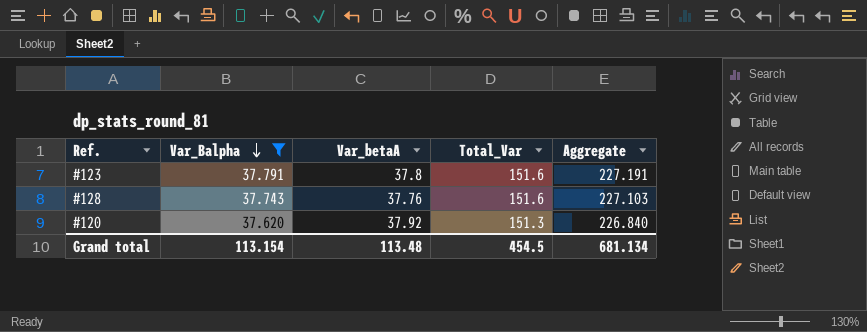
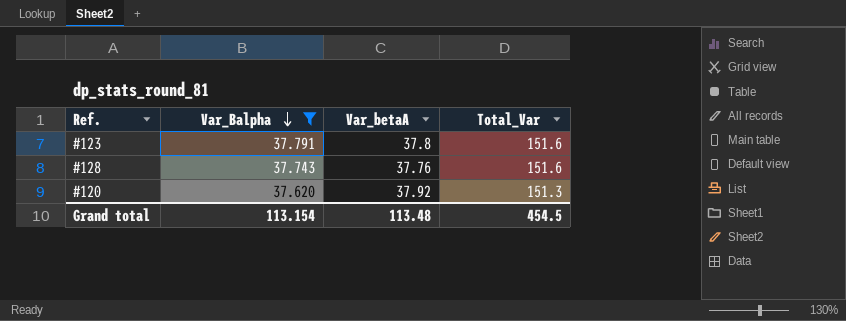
column Aggregate | formula: [Var_Balpha] + [Var_betaA] + [Total_Var] -> none

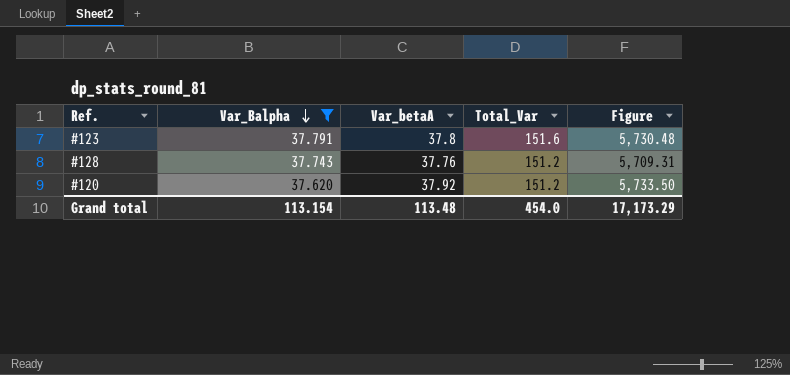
column Figure | formula: none -> [Var_betaA] * [Total_Var]
#128 | Total_Var: 151.6 -> 151.2
#120 | Total_Var: 151.3 -> 151.2
Grand total | Total_Var: 454.5 -> 454.0

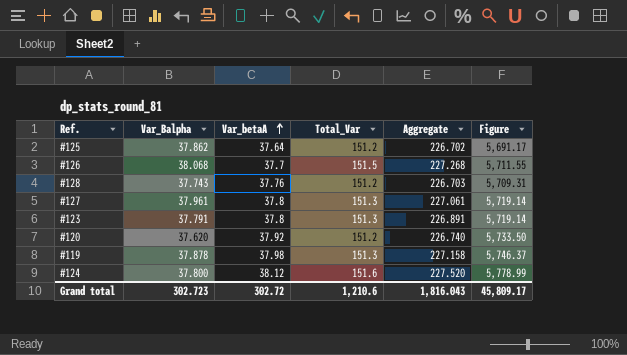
filter: Var_Balpha <= 37.791 -> none
row order: Var_Balpha descending -> Var_betaA ascending
column Aggregate | formula: none -> [Var_Balpha] + [Var_betaA] + [Total_Var]
#123 | Total_Var: 151.6 -> 151.3
#123 | Figure: 5,730.48 -> 5,719.14
Grand total | Var_Balpha: 113.154 -> 302.723
Grand total | Var_betaA: 113.48 -> 302.72
Grand total | Total_Var: 454.0 -> 1,210.6
Grand total | Figure: 17,173.29 -> 45,809.17

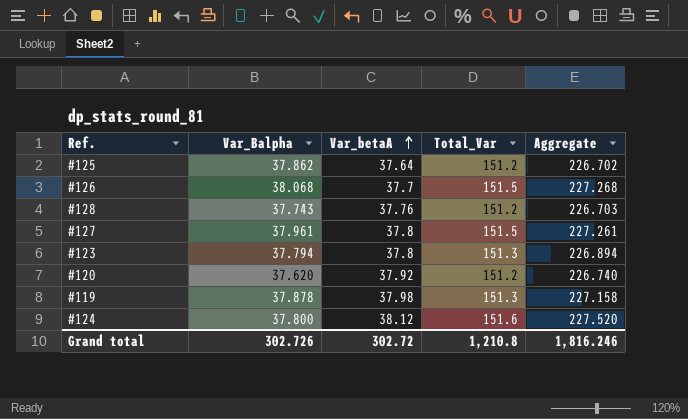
column Figure | formula: [Var_betaA] * [Total_Var] -> none
#127 | Total_Var: 151.3 -> 151.5
#127 | Aggregate: 227.061 -> 227.261
#123 | Var_Balpha: 37.791 -> 37.794
#123 | Aggregate: 226.891 -> 226.894
Grand total | Var_Balpha: 302.723 -> 302.726
Grand total | Total_Var: 1,210.6 -> 1,210.8
Grand total | Aggregate: 1,816.043 -> 1,816.246

